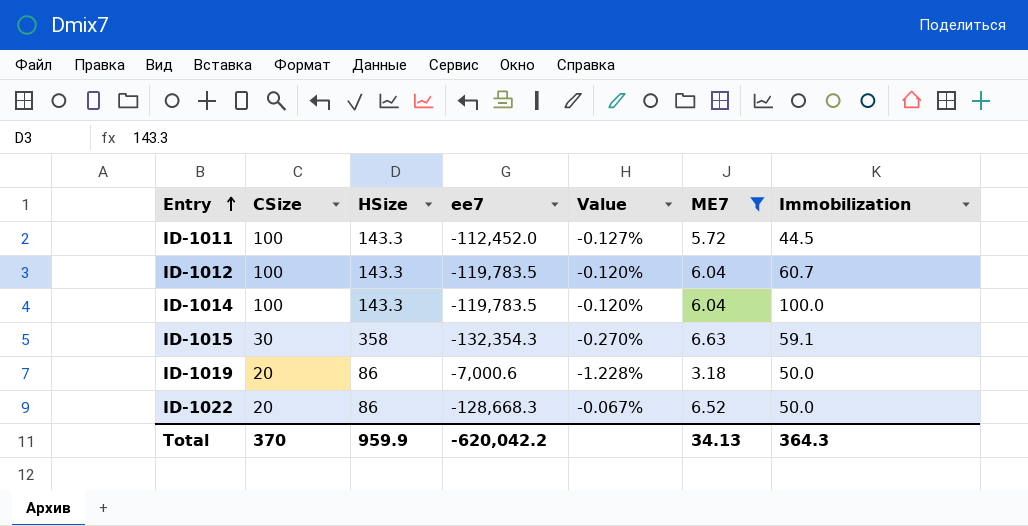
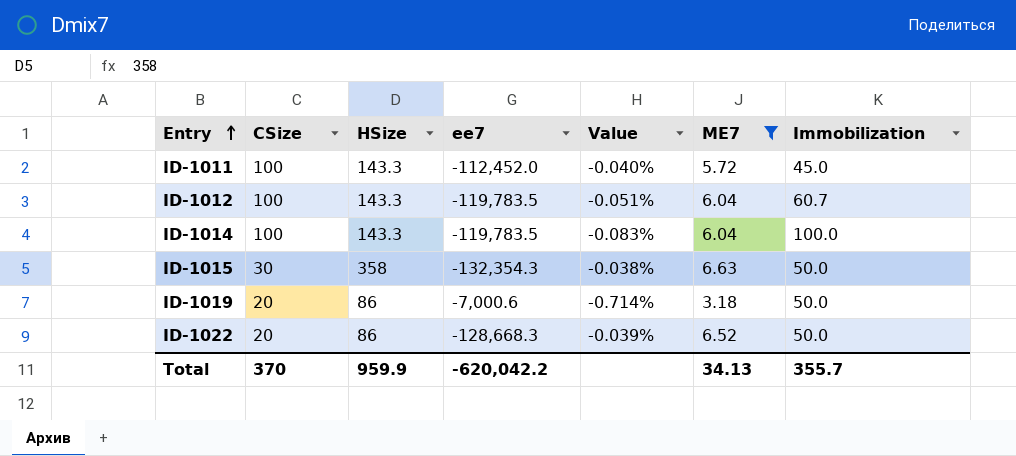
column Value | formula: [HSize] / [ee7] -> [Immobilization] / [ee7]
ID-1011 | Immobilization: 44.5 -> 45.0
ID-1015 | Immobilization: 59.1 -> 50.0
Total | Immobilization: 364.3 -> 355.7

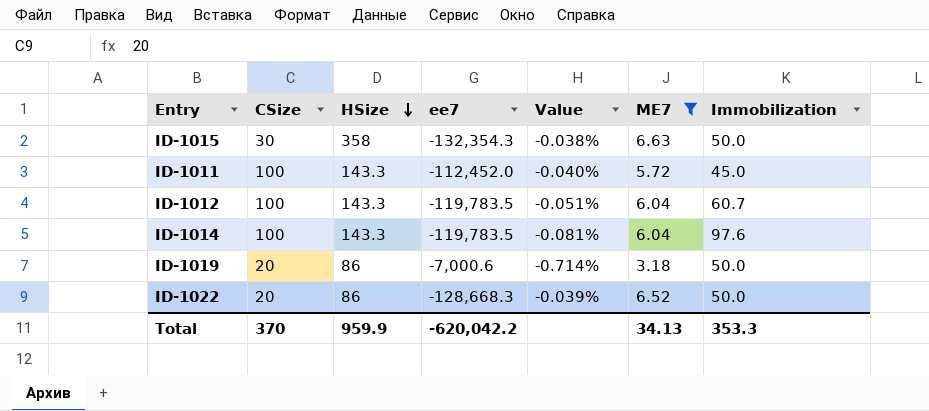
row order: Entry ascending -> HSize descending
ID-1014 | Value: -0.083% -> -0.081%
ID-1014 | Immobilization: 100.0 -> 97.6
Total | Immobilization: 355.7 -> 353.3

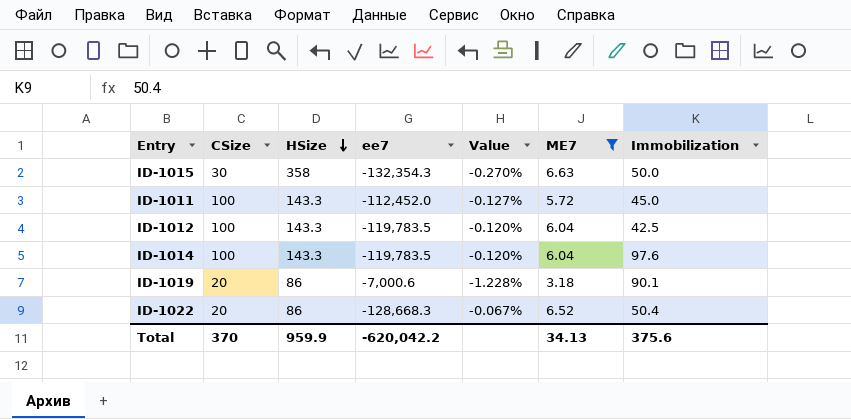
column Value | formula: [Immobilization] / [ee7] -> [HSize] / [ee7]
ID-1012 | Immobilization: 60.7 -> 42.5
ID-1019 | Immobilization: 50.0 -> 90.1
ID-1022 | Immobilization: 50.0 -> 50.4
Total | Immobilization: 353.3 -> 375.6

